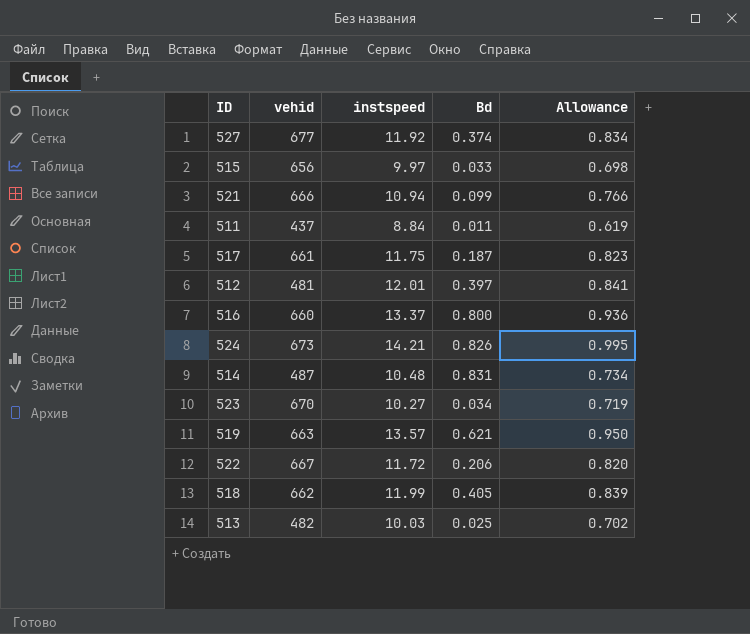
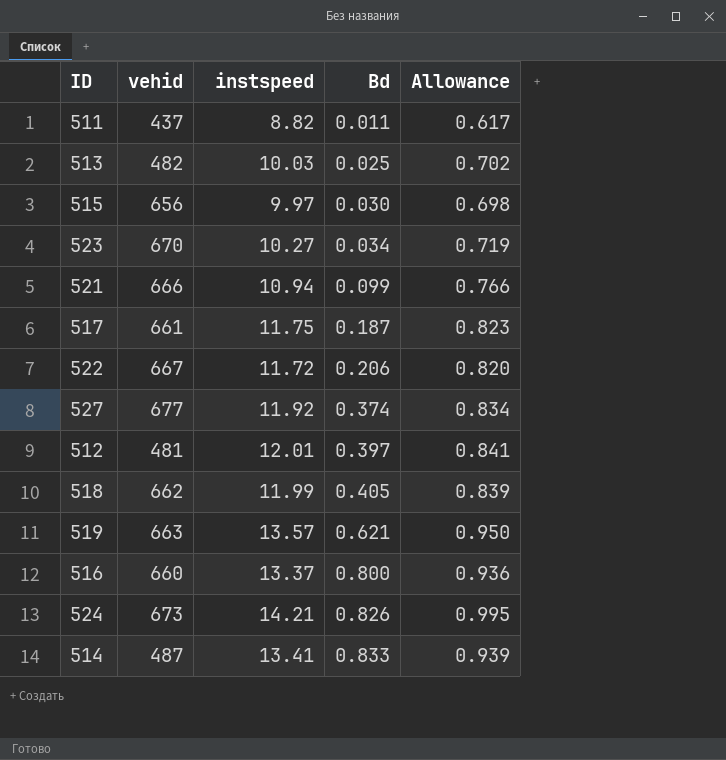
row order: none -> Bd ascending
511 | instspeed: 8.84 -> 8.82
511 | Allowance: 0.619 -> 0.617
515 | Bd: 0.033 -> 0.030
514 | instspeed: 10.48 -> 13.41
514 | Bd: 0.831 -> 0.833
514 | Allowance: 0.734 -> 0.939

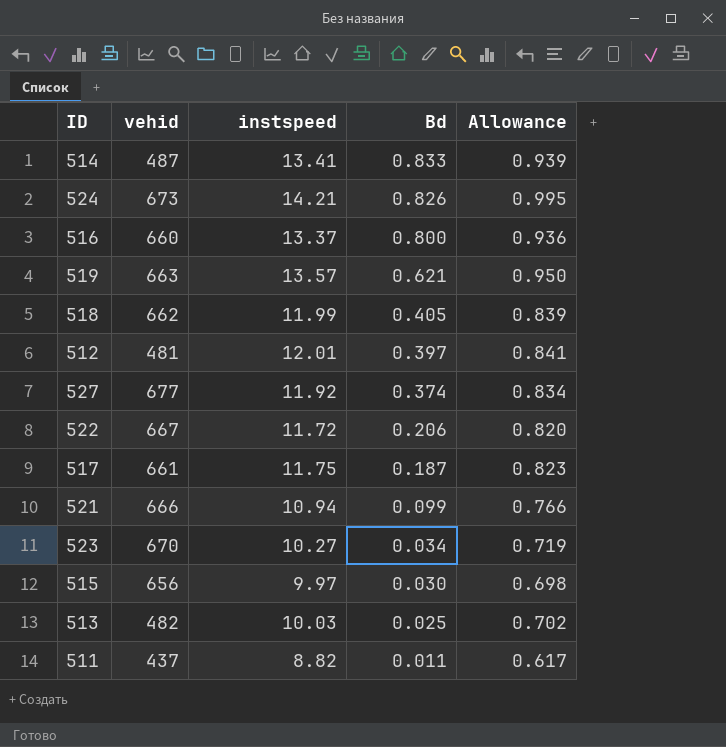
row order: Bd ascending -> Bd descending

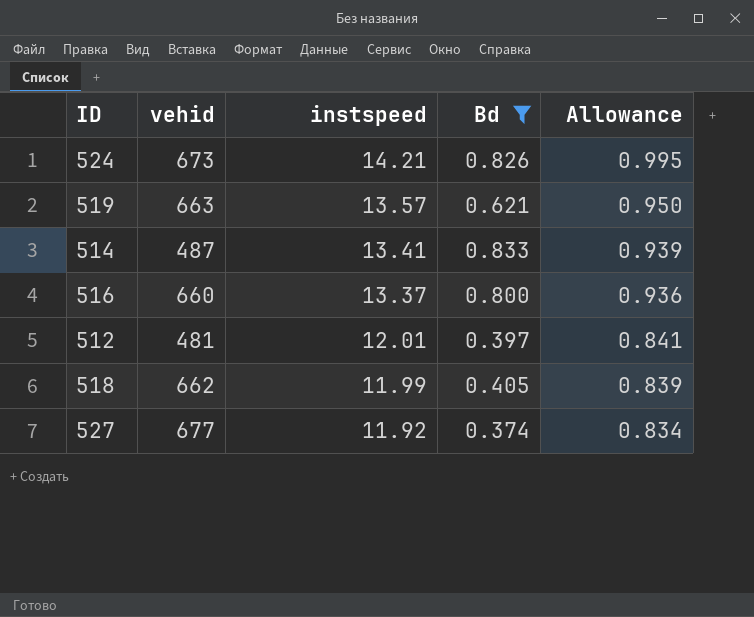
filter: none -> Bd >= 0.374
row order: Bd descending -> instspeed descending

